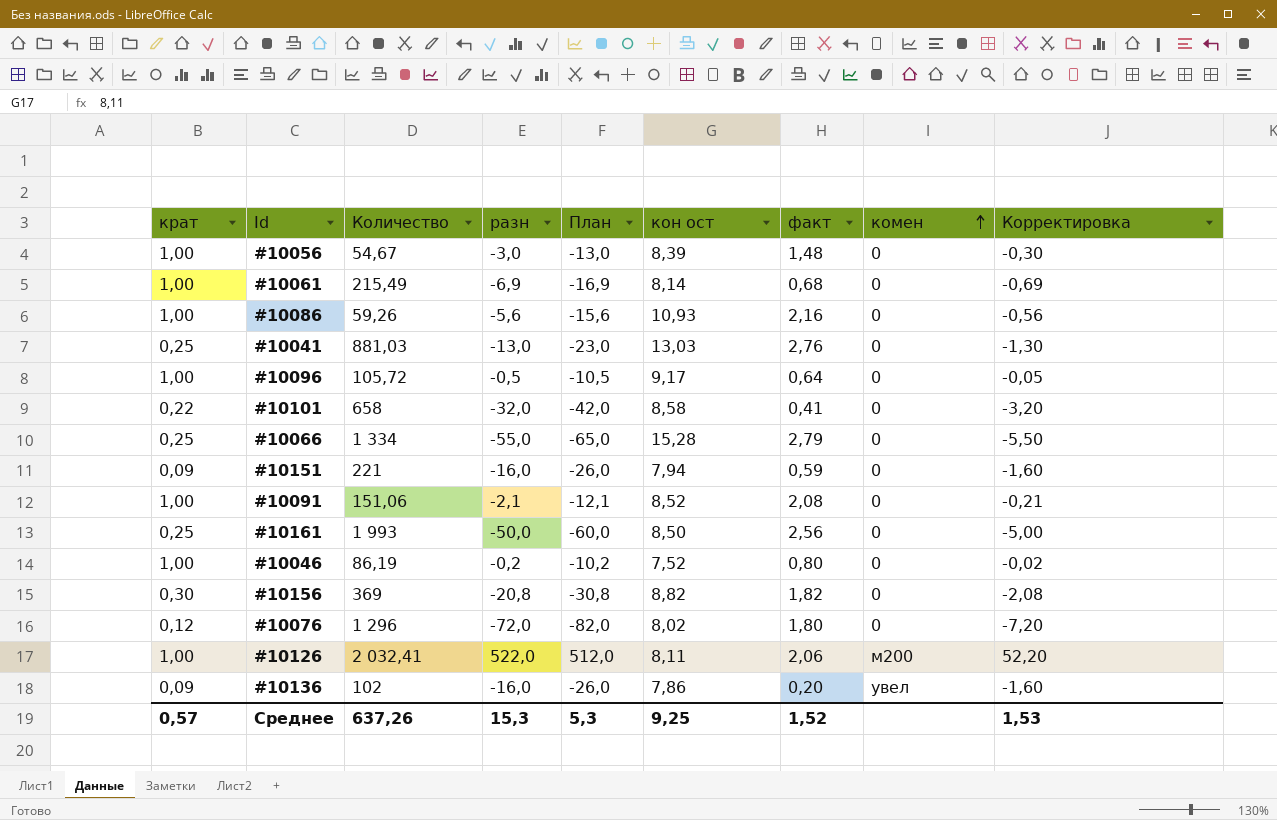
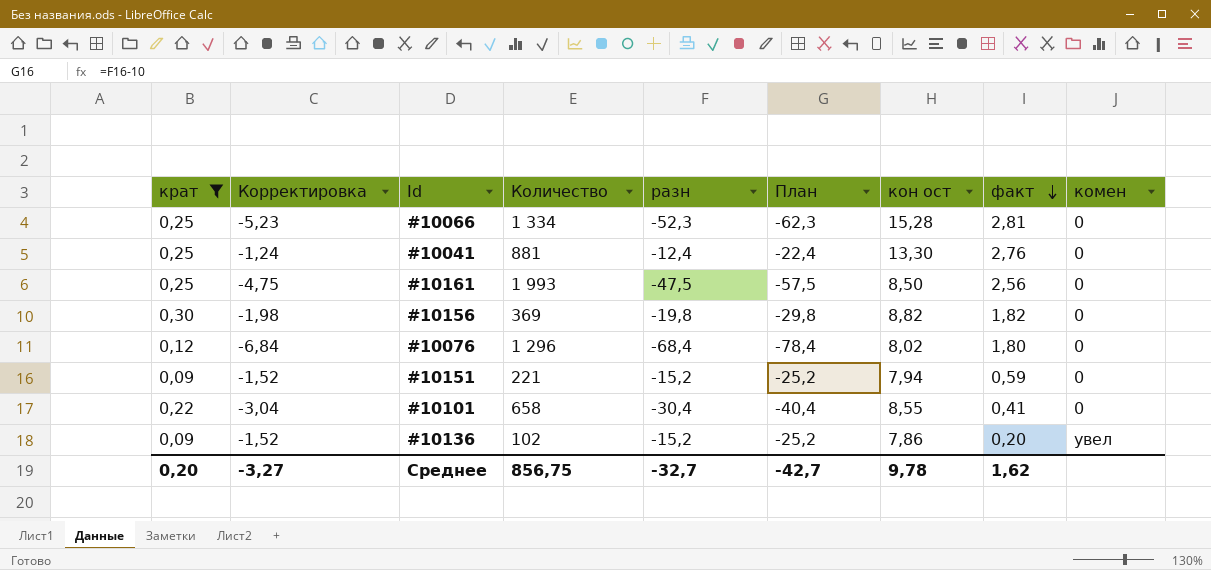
filter: none -> крат != 1,00
row order: комен ascending -> факт descending
column Корректировка | position: 9 -> 2
#10066 | Корректировка: -5,50 -> -5,23
#10066 | разн: -55,0 -> -52,3
#10066 | План: -65,0 -> -62,3
#10066 | факт: 2,79 -> 2,81
#10041 | Корректировка: -1,30 -> -1,24
#10041 | Количество: 881,03 -> 881
#10041 | разн: -13,0 -> -12,4
#10041 | План: -23,0 -> -22,4
#10041 | кон ост: 13,03 -> 13,30
#10161 | Корректировка: -5,00 -> -4,75
#10161 | разн: -50,0 -> -47,5
#10161 | План: -60,0 -> -57,5
#10156 | Корректировка: -2,08 -> -1,98
#10156 | разн: -20,8 -> -19,8
#10156 | План: -30,8 -> -29,8
#10076 | Корректировка: -7,20 -> -6,84
#10076 | разн: -72,0 -> -68,4
#10076 | План: -82,0 -> -78,4
#10151 | Корректировка: -1,60 -> -1,52
#10151 | разн: -16,0 -> -15,2
#10151 | План: -26,0 -> -25,2
#10101 | Корректировка: -3,20 -> -3,04
#10101 | разн: -32,0 -> -30,4
#10101 | План: -42,0 -> -40,4
#10101 | кон ост: 8,58 -> 8,55
#10136 | Корректировка: -1,60 -> -1,52
#10136 | разн: -16,0 -> -15,2
#10136 | План: -26,0 -> -25,2
Среднее | крат: 0,57 -> 0,20
Среднее | Корректировка: 1,53 -> -3,27
Среднее | Количество: 637,26 -> 856,75
Среднее | разн: 15,3 -> -32,7
Среднее | План: 5,3 -> -42,7
Среднее | кон ост: 9,25 -> 9,78
Среднее | факт: 1,52 -> 1,62

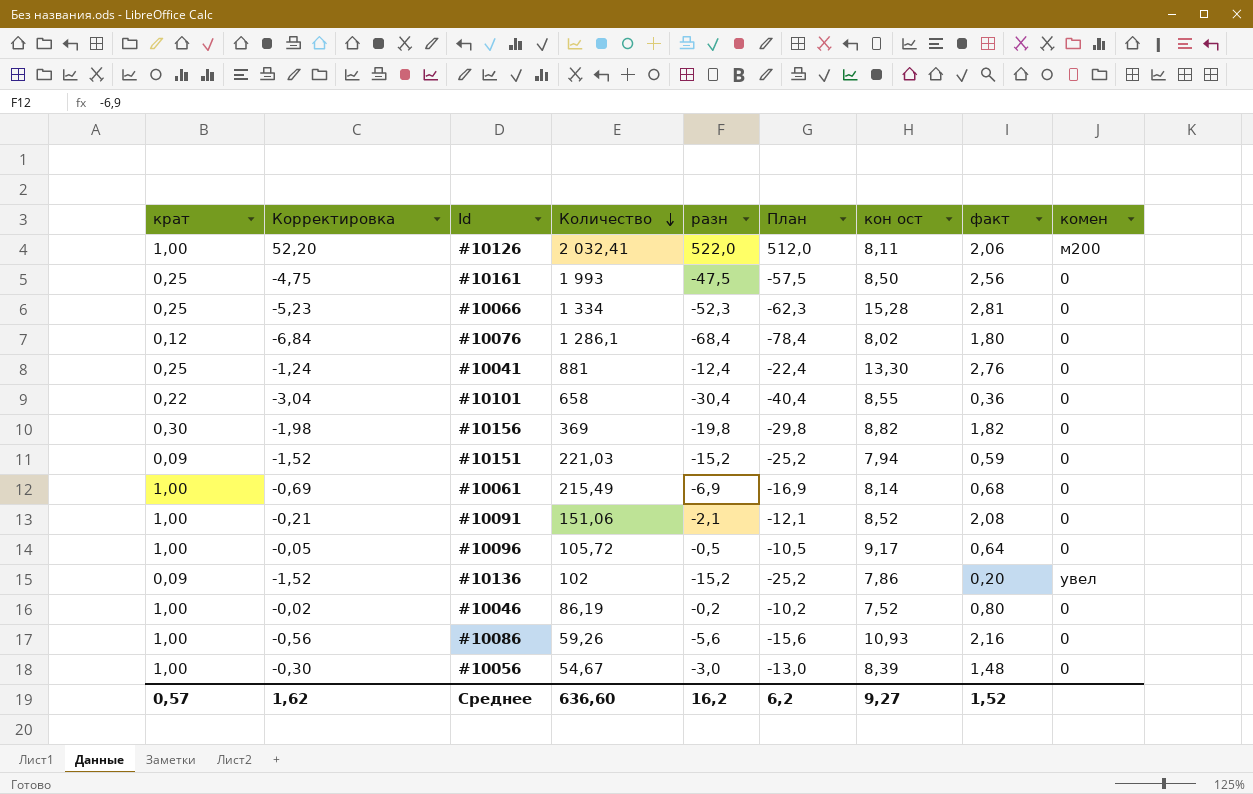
filter: крат != 1,00 -> none
row order: факт descending -> Количество descending
#10076 | Количество: 1 296 -> 1 286,1
#10101 | факт: 0,41 -> 0,36
#10151 | Количество: 221 -> 221,03
Среднее | крат: 0,20 -> 0,57
Среднее | Корректировка: -3,27 -> 1,62
Среднее | Количество: 856,75 -> 636,60
Среднее | разн: -32,7 -> 16,2
Среднее | План: -42,7 -> 6,2
Среднее | кон ост: 9,78 -> 9,27
Среднее | факт: 1,62 -> 1,52

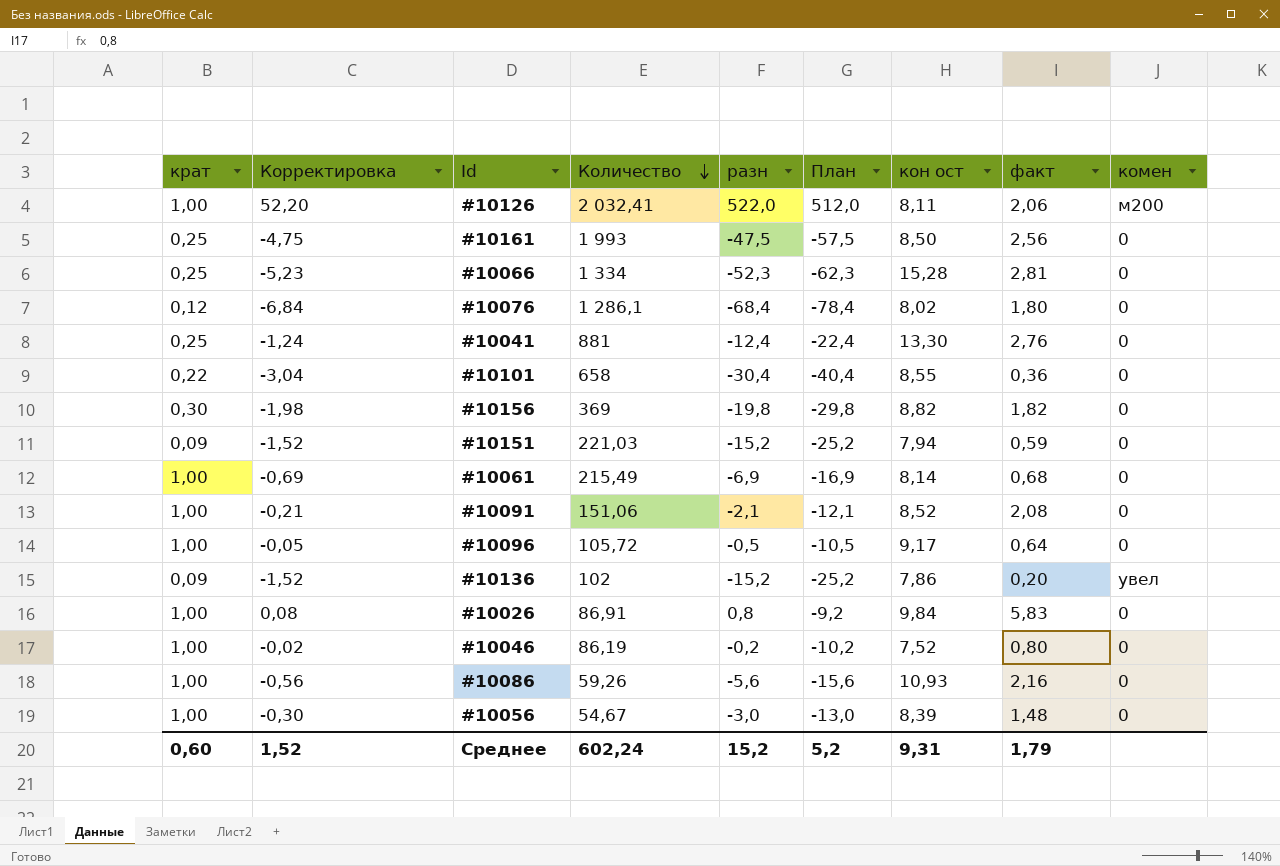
row #10026: none -> 1,00 | 0,08 | 86,91 | 0,8 | -9,2 | 9,84 | 5,83 | 0
Среднее | крат: 0,57 -> 0,60
Среднее | Корректировка: 1,62 -> 1,52
Среднее | Количество: 636,60 -> 602,24
Среднее | разн: 16,2 -> 15,2
Среднее | План: 6,2 -> 5,2
Среднее | кон ост: 9,27 -> 9,31
Среднее | факт: 1,52 -> 1,79

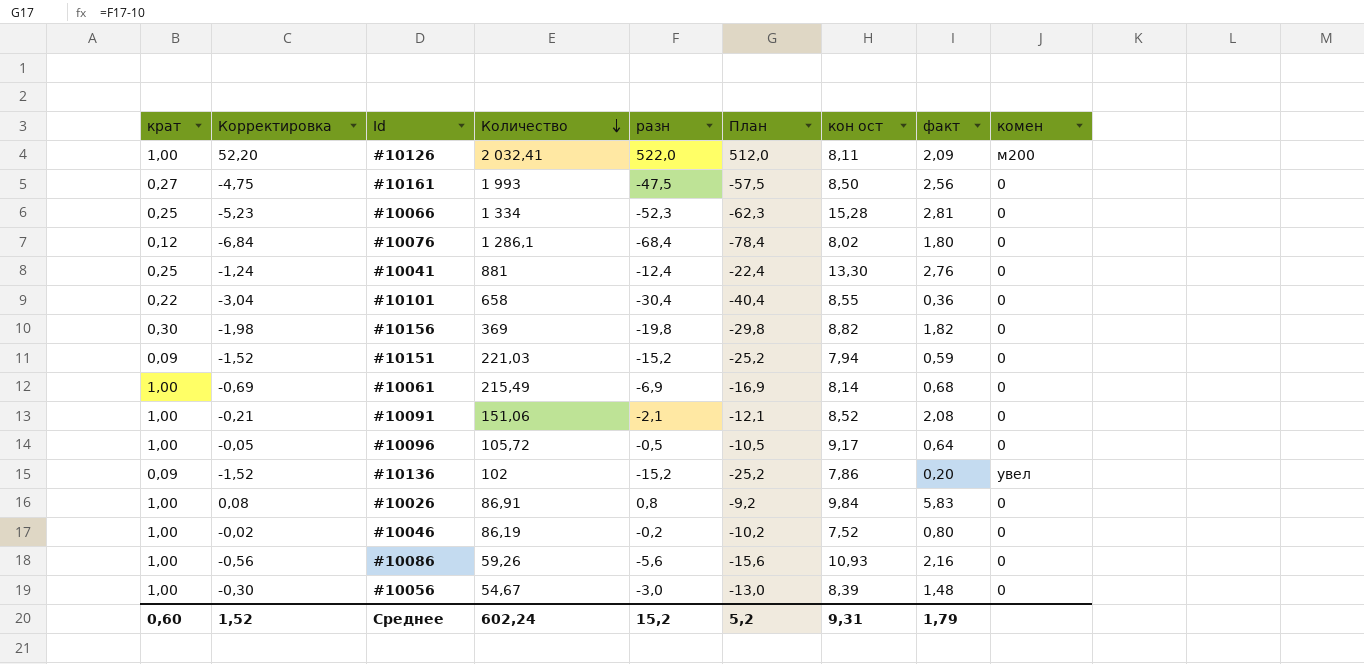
#10126 | факт: 2,06 -> 2,09
#10161 | крат: 0,25 -> 0,27

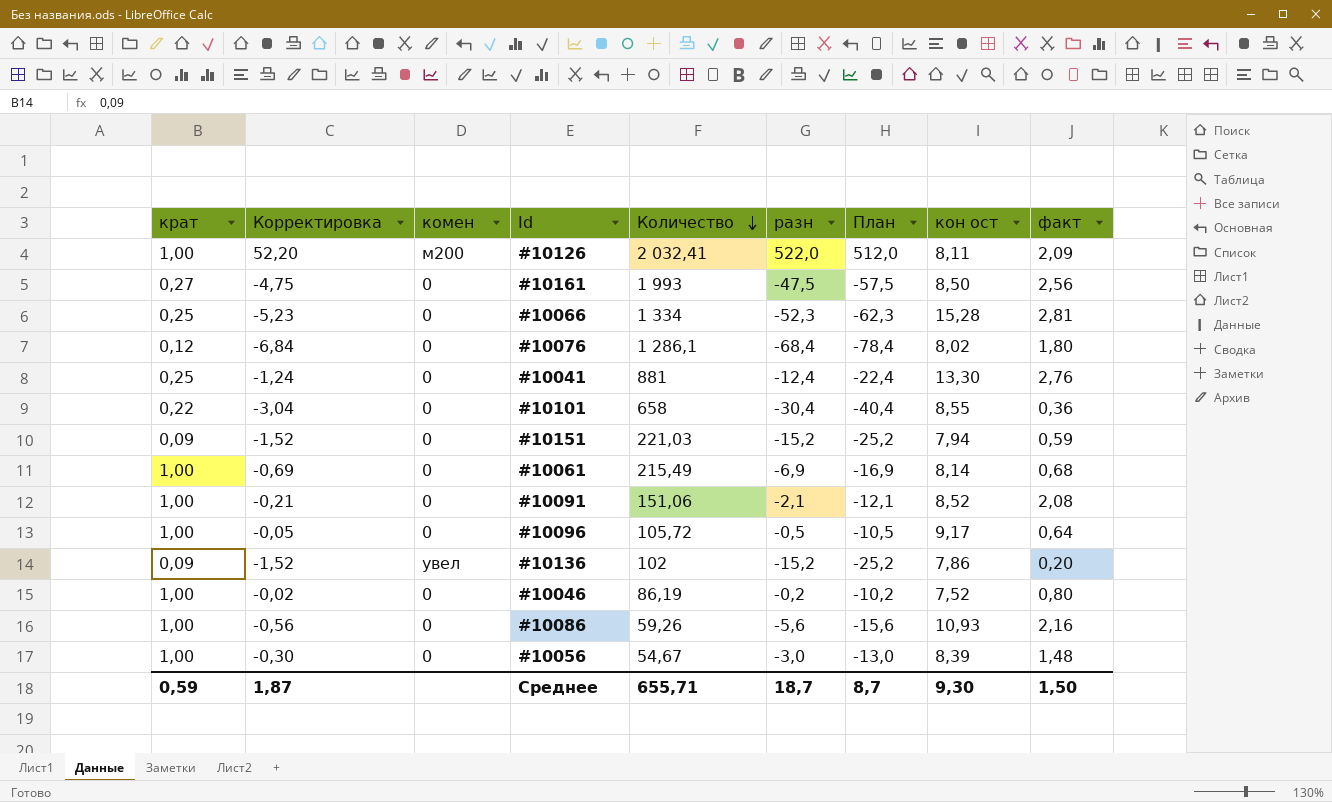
column комен | position: 9 -> 3
row #10156: 0,30 | -1,98 | 369 | -19,8 | -29,8 | 8,82 | 1,82 | 0 -> none
row #10026: 1,00 | 0,08 | 86,91 | 0,8 | -9,2 | 9,84 | 5,83 | 0 -> none
Среднее | крат: 0,60 -> 0,59
Среднее | Корректировка: 1,52 -> 1,87
Среднее | Количество: 602,24 -> 655,71
Среднее | разн: 15,2 -> 18,7
Среднее | План: 5,2 -> 8,7
Среднее | кон ост: 9,31 -> 9,30
Среднее | факт: 1,79 -> 1,50

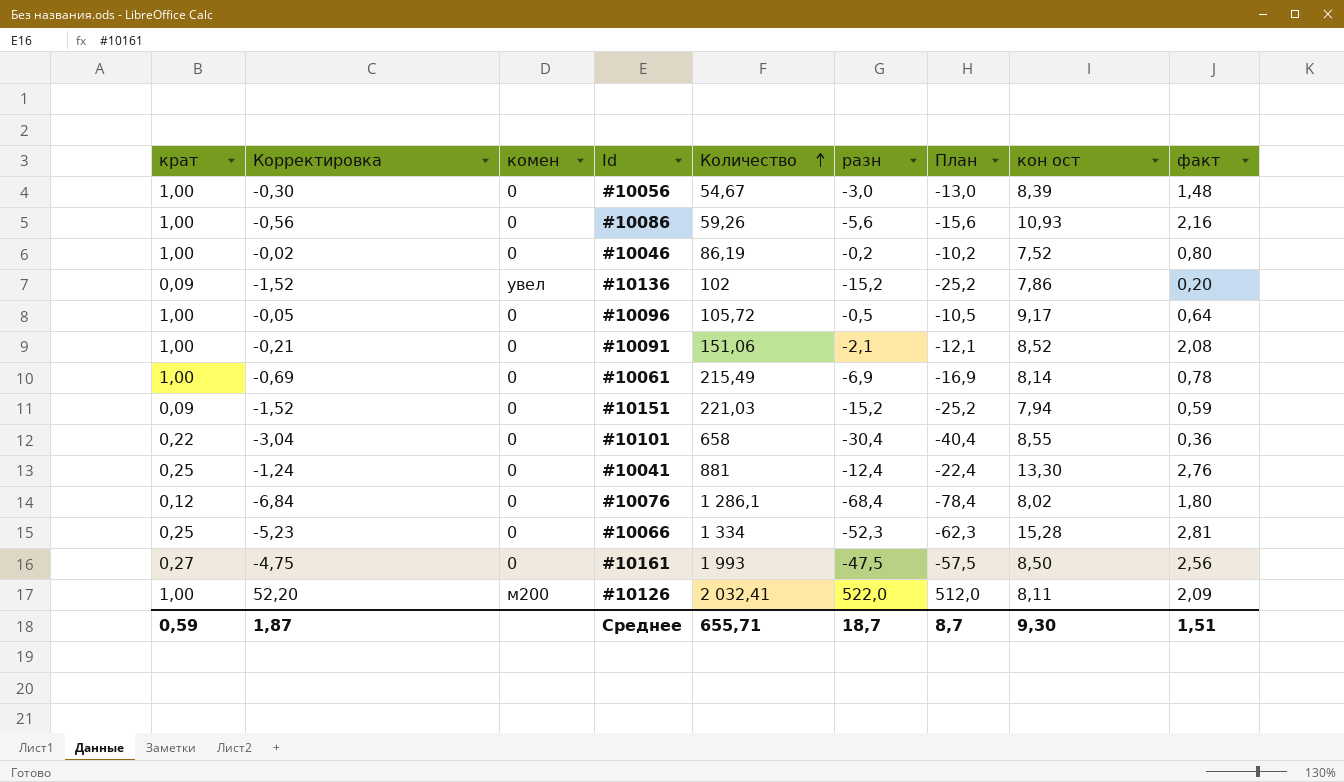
row order: Количество descending -> Количество ascending
#10061 | факт: 0,68 -> 0,78
Среднее | факт: 1,50 -> 1,51

